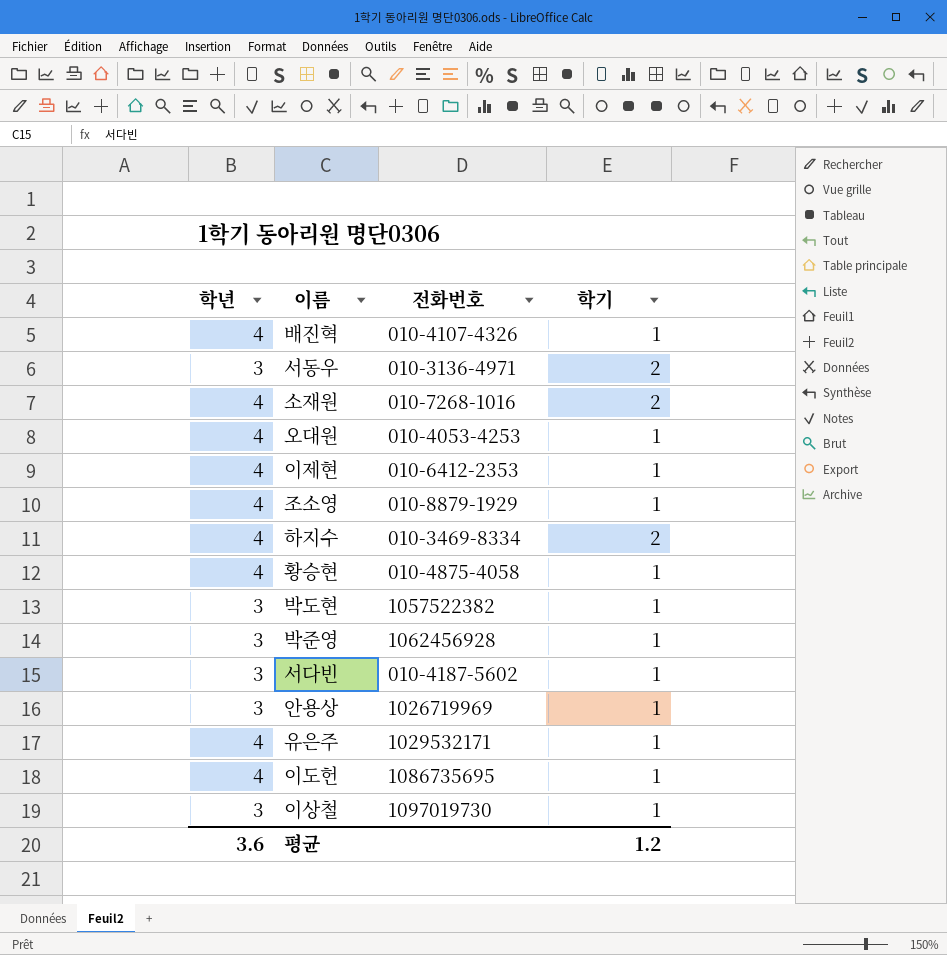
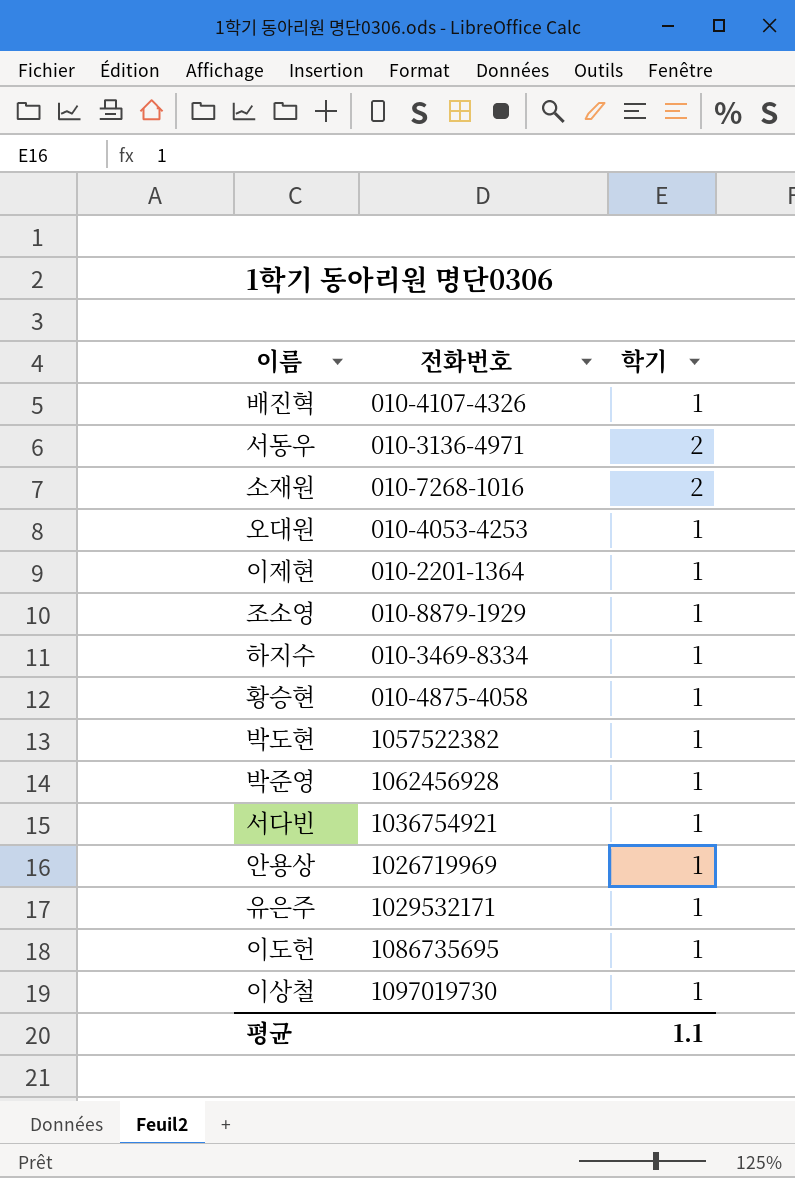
column 학년 | position: 1 -> none
이제현 | 전화번호: 010-6412-2353 -> 010-2201-1364
하지수 | 학기: 2 -> 1
서다빈 | 전화번호: 010-4187-5602 -> 1036754921
평균 | 학기: 1.2 -> 1.1

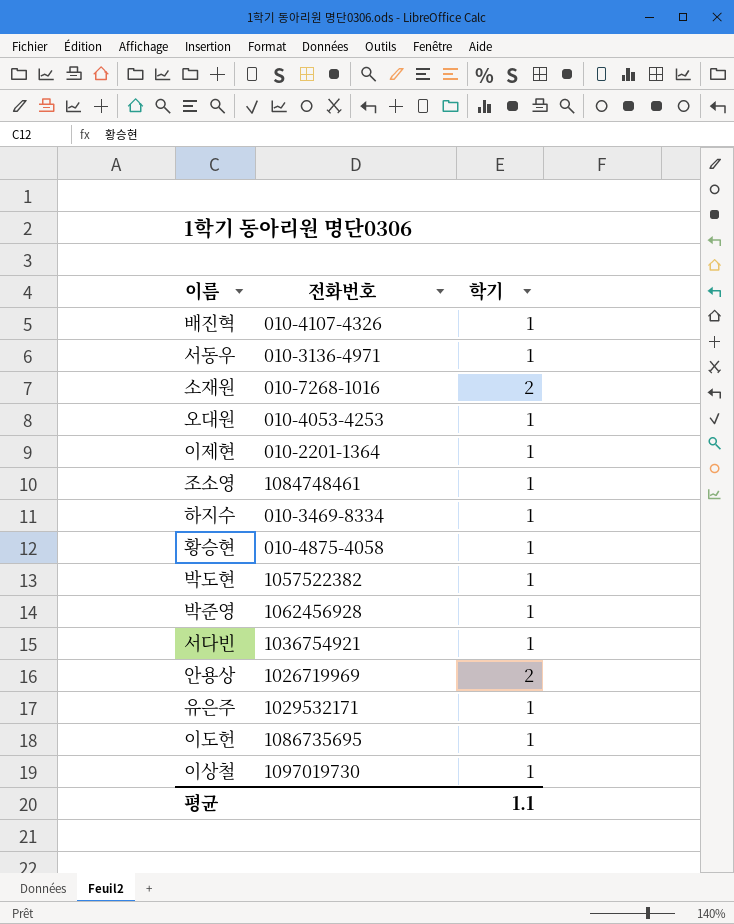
서동우 | 학기: 2 -> 1
조소영 | 전화번호: 010-8879-1929 -> 1084748461
안용상 | 학기: 1 -> 2

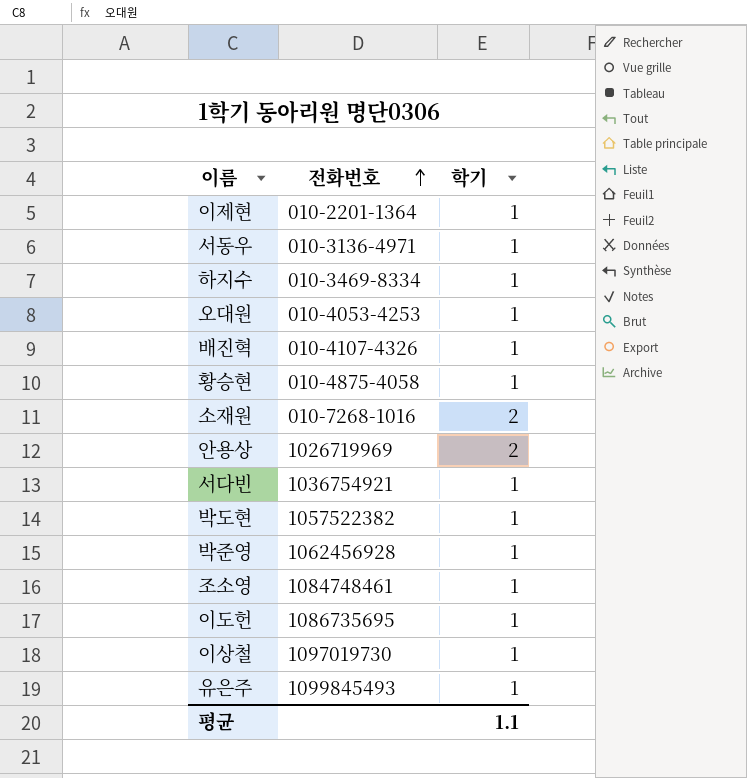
row order: none -> 전화번호 ascending
유은주 | 전화번호: 1029532171 -> 1099845493

